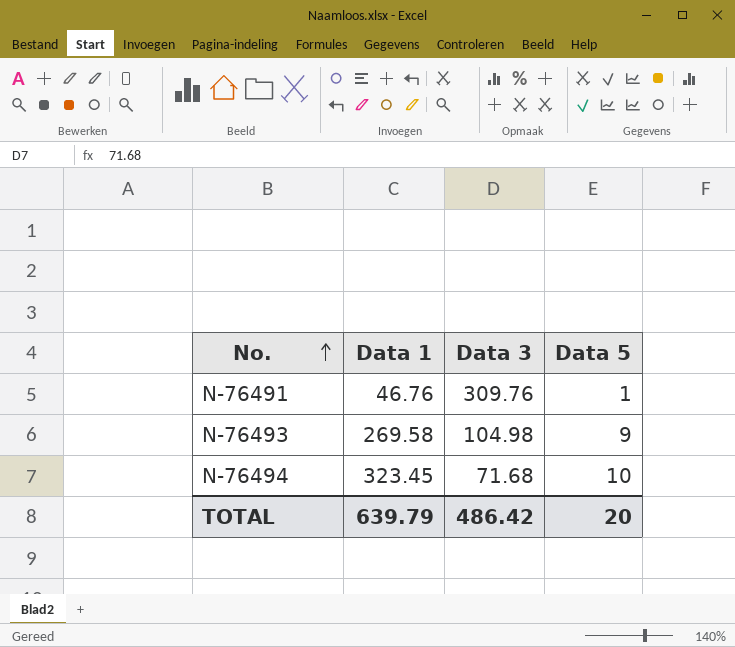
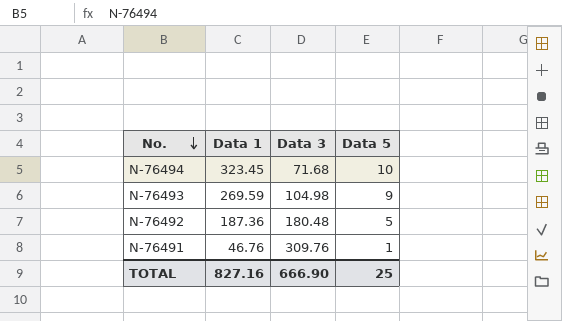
row order: No. ascending -> No. descending
N-76493 | Data 1: 269.58 -> 269.59
row N-76492: none -> 187.36 | 180.48 | 5
TOTAL | Data 1: 639.79 -> 827.16
TOTAL | Data 3: 486.42 -> 666.90
TOTAL | Data 5: 20 -> 25

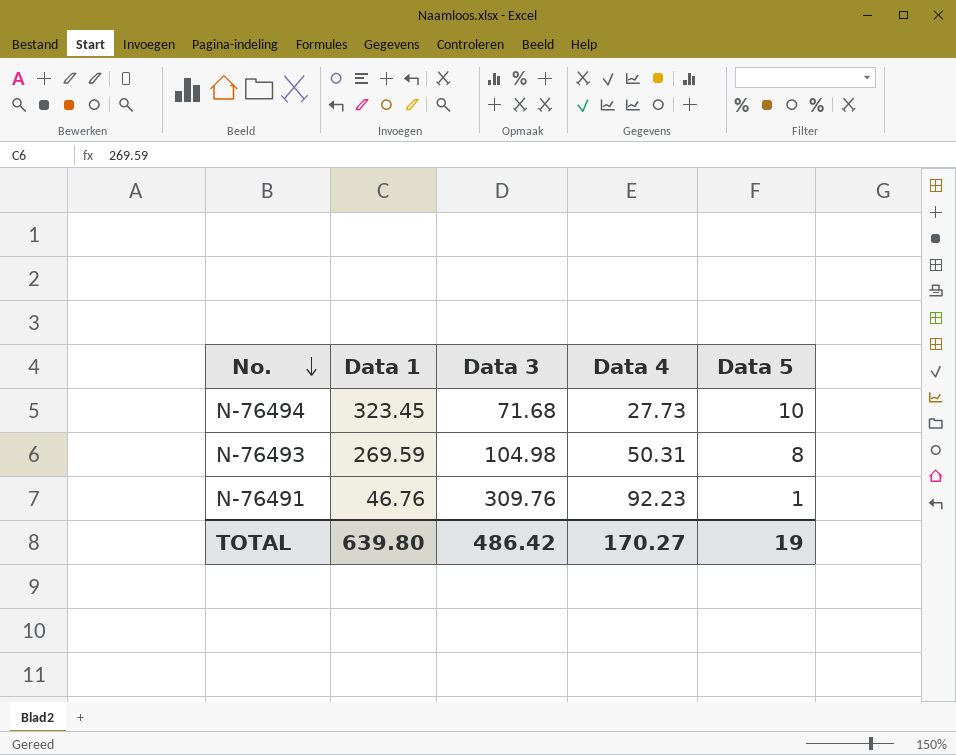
column Data 4 | position: none -> 4
row N-76492: 187.36 | 180.48 | 5 -> none
N-76493 | Data 5: 9 -> 8
TOTAL | Data 1: 827.16 -> 639.80
TOTAL | Data 3: 666.90 -> 486.42
TOTAL | Data 5: 25 -> 19

